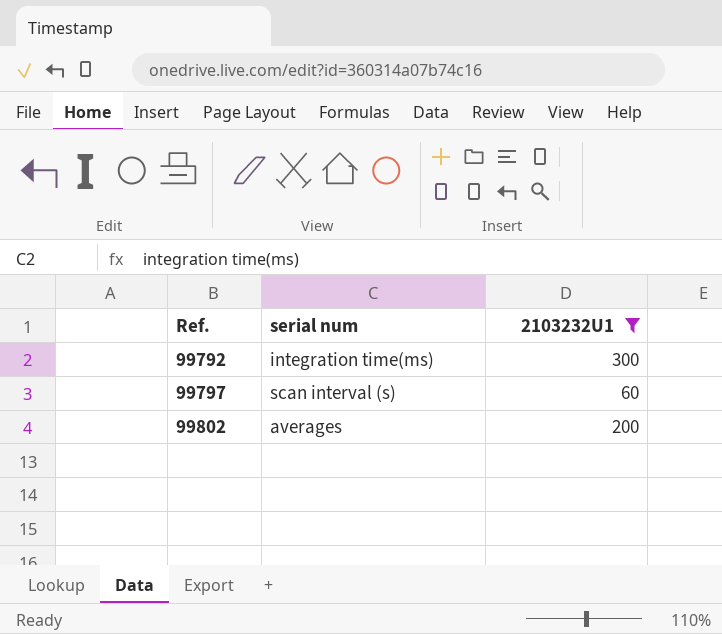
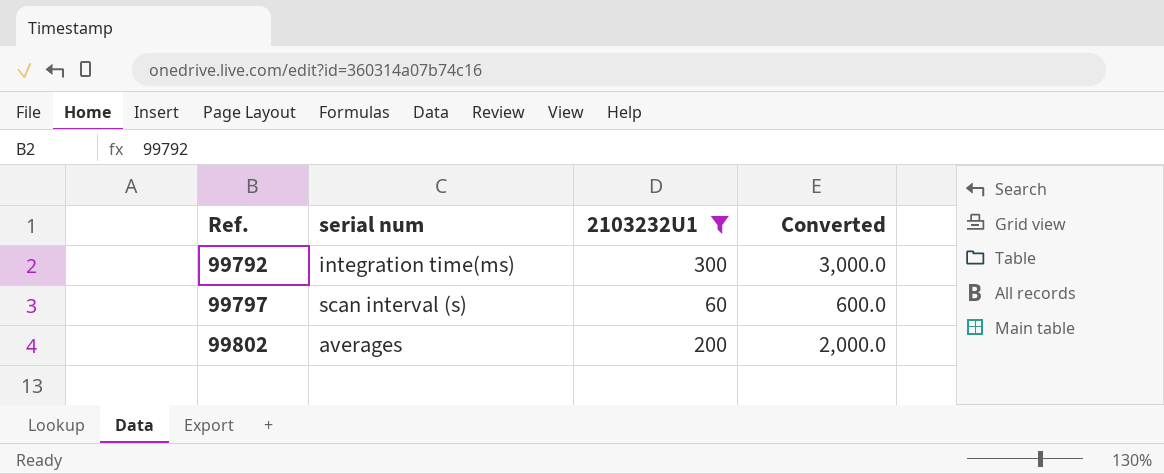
column Converted | formula: none -> [2103232U1] * 10

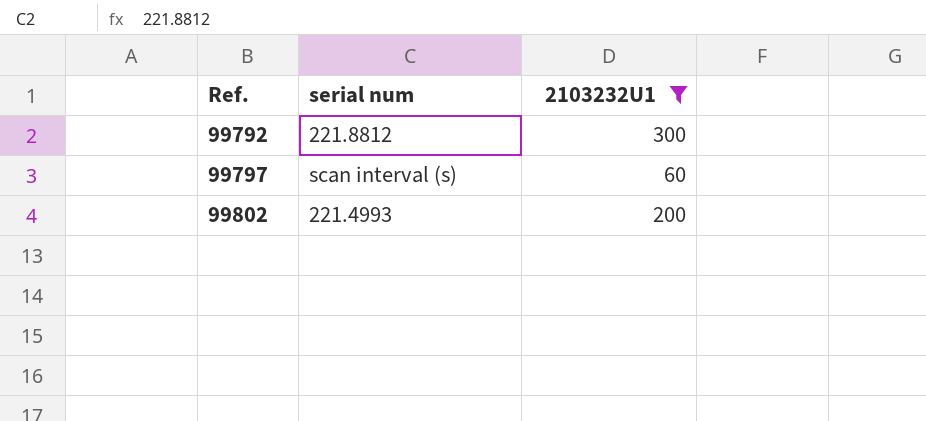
column Converted | formula: [2103232U1] * 10 -> none
99792 | serial num: integration time(ms) -> 221.8812
99802 | serial num: averages -> 221.4993

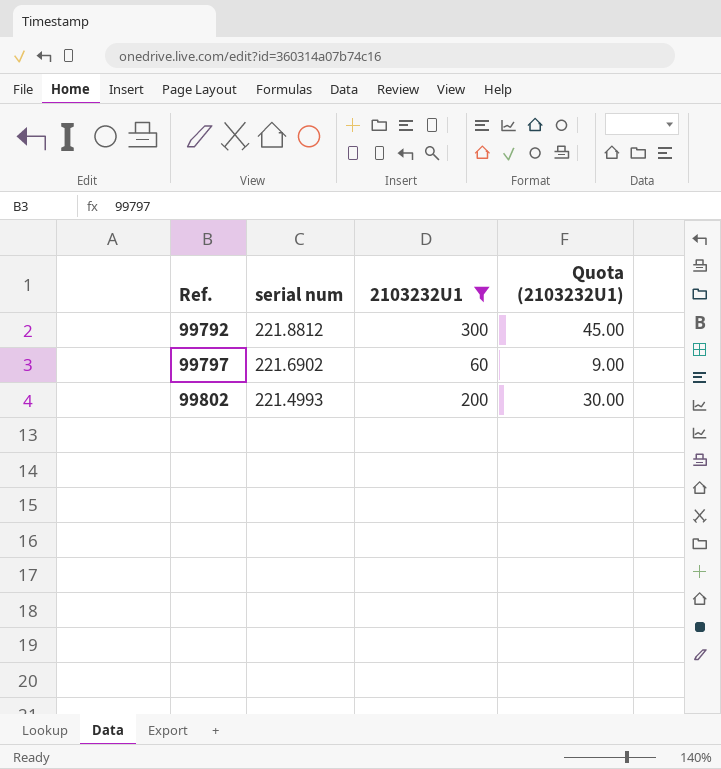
column Quota (2103232U1) | formula: none -> [2103232U1] * 0.15
99797 | serial num: scan interval (s) -> 221.6902

